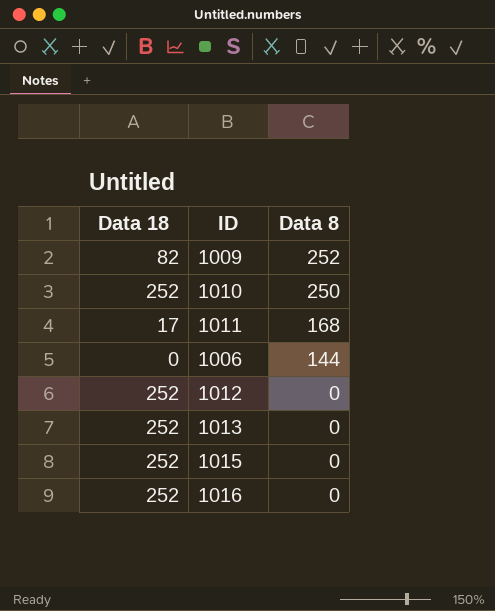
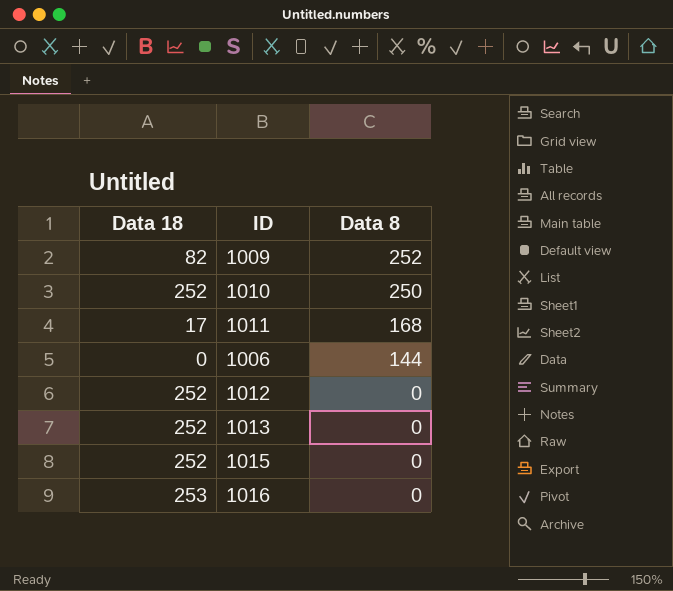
1016 | Data 18: 252 -> 253

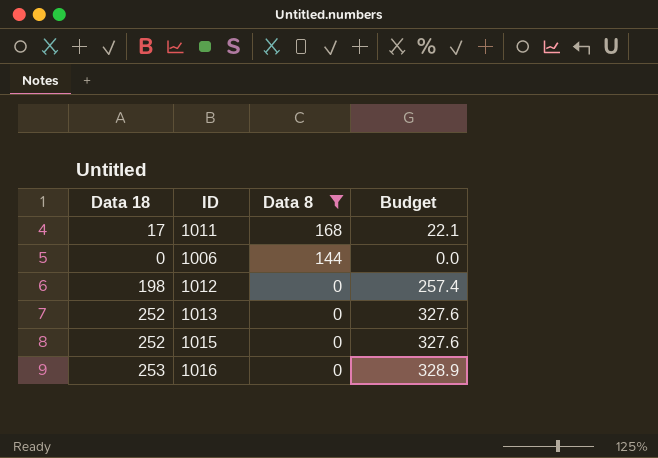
filter: none -> Data 8 <= 168
column Budget | formula: none -> [Data 18] * 1.3
1012 | Data 18: 252 -> 198

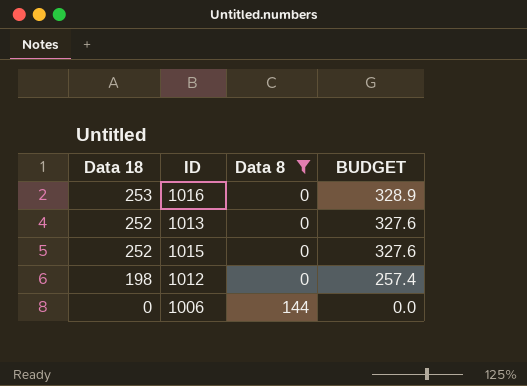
row order: Data 8 descending -> Data 18 descending
column name: Budget -> BUDGET
row 1011: 17 | 168 | 22.1 -> none

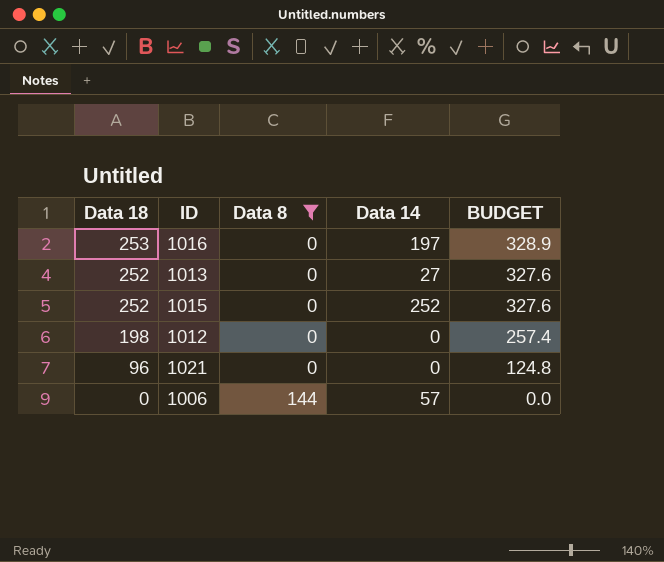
column Data 14 | position: none -> 4
row 1021: none -> 96 | 0 | 0 | 124.8

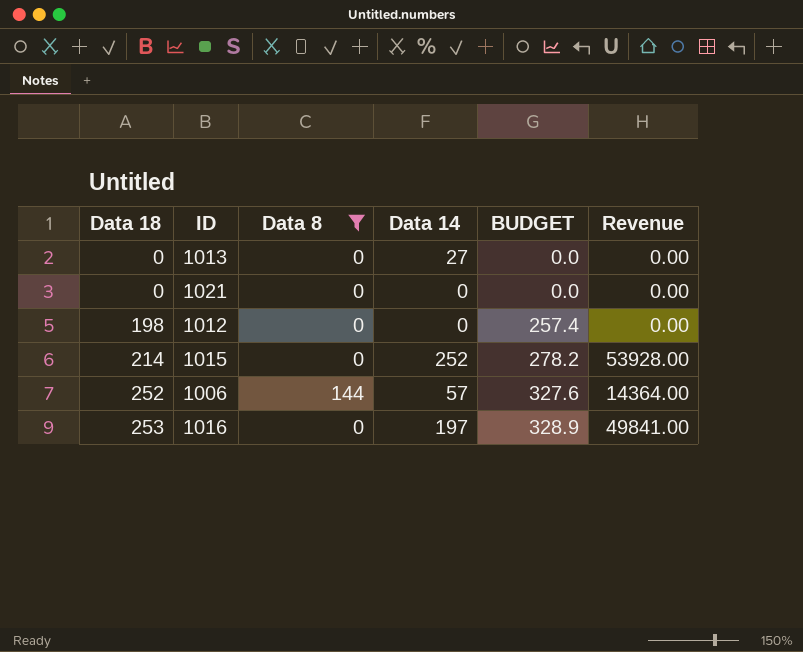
row order: Data 18 descending -> Data 18 ascending
column Revenue | formula: none -> [Data 18] * [Data 14]
1013 | Data 18: 252 -> 0
1013 | BUDGET: 327.6 -> 0.0
1021 | Data 18: 96 -> 0
1021 | BUDGET: 124.8 -> 0.0
1015 | Data 18: 252 -> 214
1015 | BUDGET: 327.6 -> 278.2
1006 | Data 18: 0 -> 252
1006 | BUDGET: 0.0 -> 327.6

